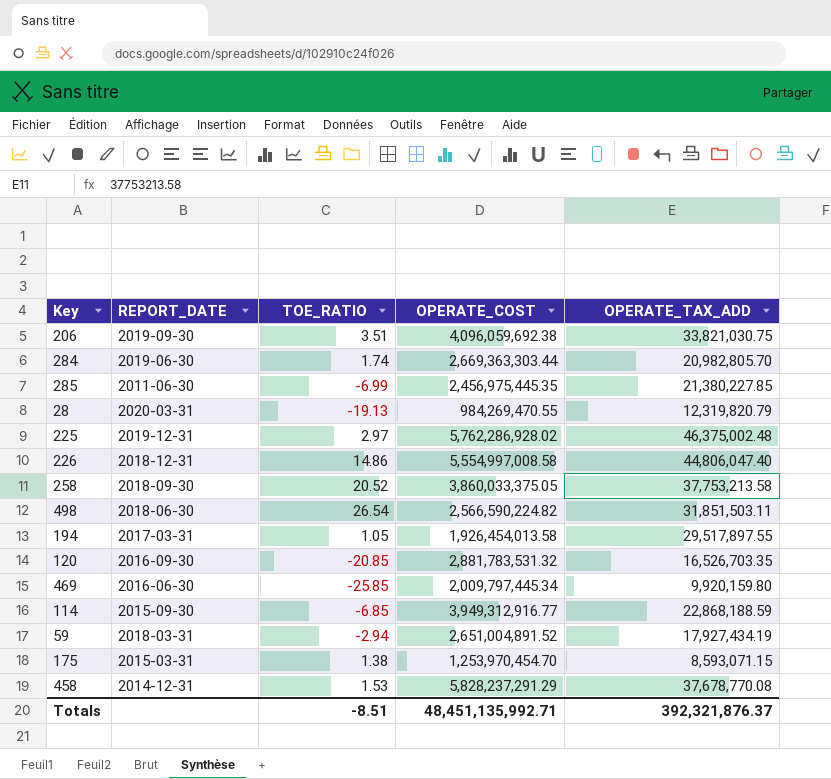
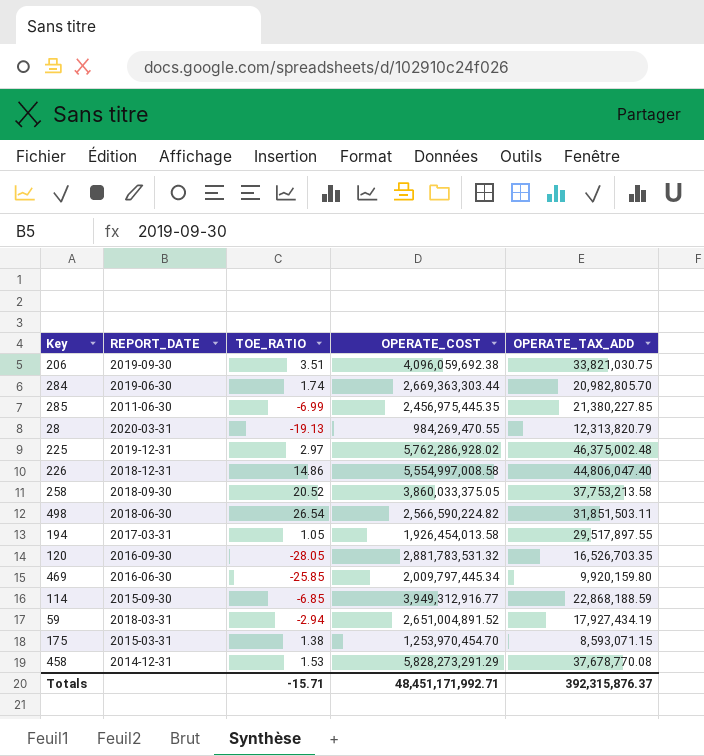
28 | OPERATE_TAX_ADD: 12,319,820.79 -> 12,313,820.79
120 | TOE_RATIO: -20.85 -> -28.05
458 | OPERATE_COST: 5,828,237,291.29 -> 5,828,273,291.29
Totals | TOE_RATIO: -8.51 -> -15.71
Totals | OPERATE_COST: 48,451,135,992.71 -> 48,451,171,992.71
Totals | OPERATE_TAX_ADD: 392,321,876.37 -> 392,315,876.37

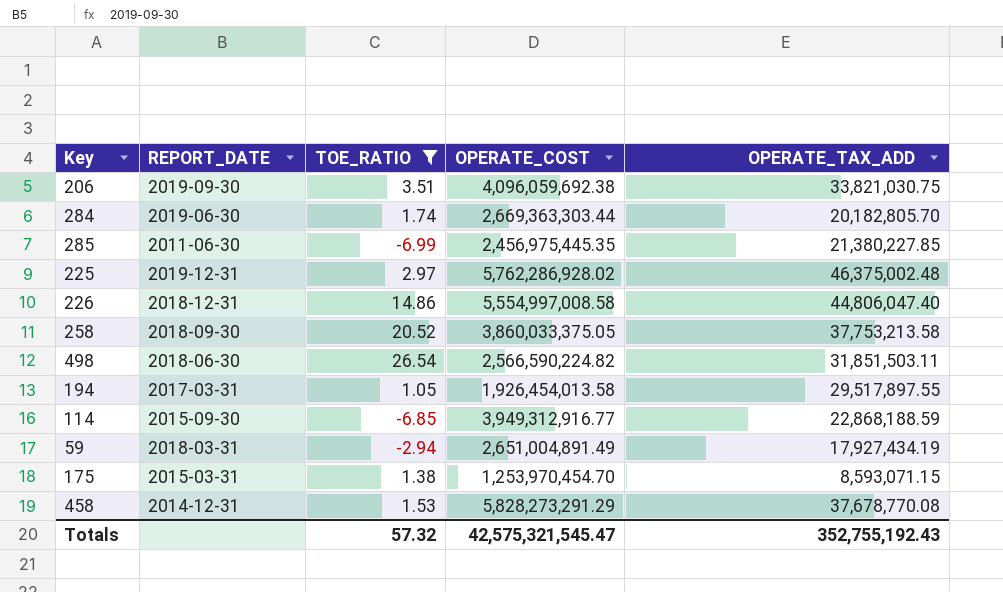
filter: none -> TOE_RATIO >= -6.99
284 | OPERATE_TAX_ADD: 20,982,805.70 -> 20,182,805.70
59 | OPERATE_COST: 2,651,004,891.52 -> 2,651,004,891.49
Totals | TOE_RATIO: -15.71 -> 57.32
Totals | OPERATE_COST: 48,451,171,992.71 -> 42,575,321,545.47
Totals | OPERATE_TAX_ADD: 392,315,876.37 -> 352,755,192.43

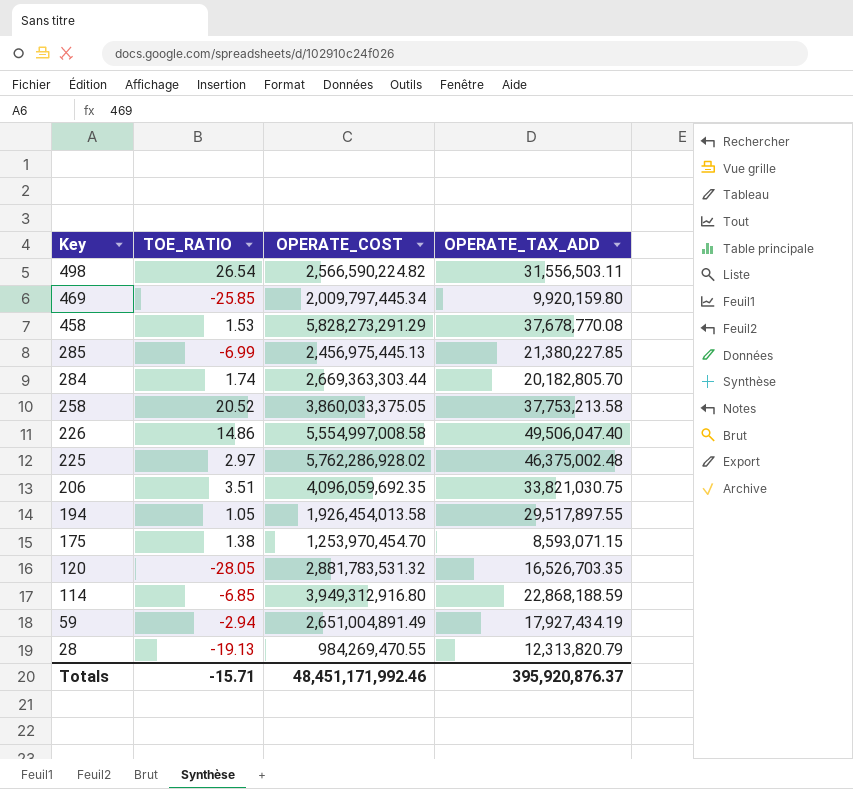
filter: TOE_RATIO >= -6.99 -> none
row order: none -> Key descending
column REPORT_DATE | position: 2 -> none
498 | OPERATE_TAX_ADD: 31,851,503.11 -> 31,556,503.11
285 | OPERATE_COST: 2,456,975,445.35 -> 2,456,975,445.13
226 | OPERATE_TAX_ADD: 44,806,047.40 -> 49,506,047.40
206 | OPERATE_COST: 4,096,059,692.38 -> 4,096,059,692.35
114 | OPERATE_COST: 3,949,312,916.77 -> 3,949,312,916.80
Totals | TOE_RATIO: 57.32 -> -15.71
Totals | OPERATE_COST: 42,575,321,545.47 -> 48,451,171,992.46
Totals | OPERATE_TAX_ADD: 352,755,192.43 -> 395,920,876.37

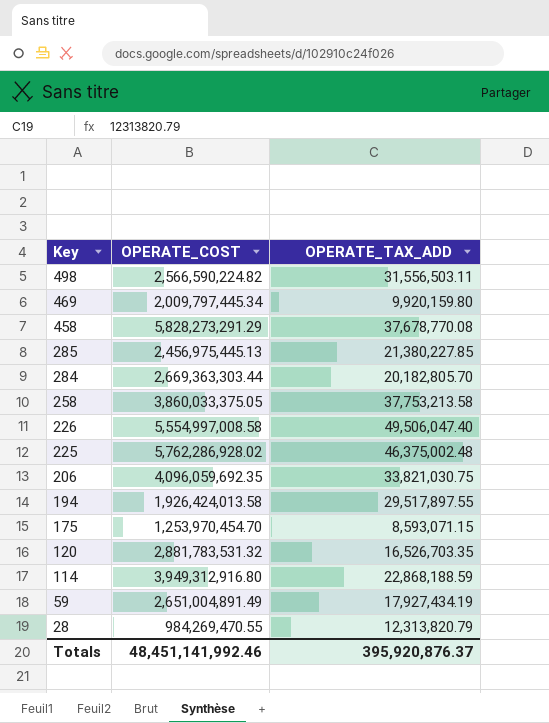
column TOE_RATIO | position: 2 -> none
194 | OPERATE_COST: 1,926,454,013.58 -> 1,926,424,013.58
Totals | OPERATE_COST: 48,451,171,992.46 -> 48,451,141,992.46

